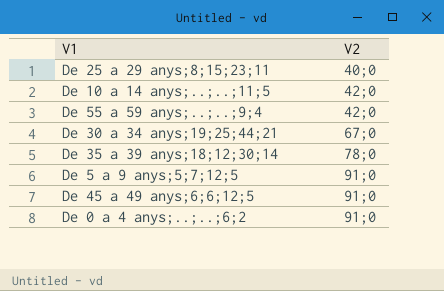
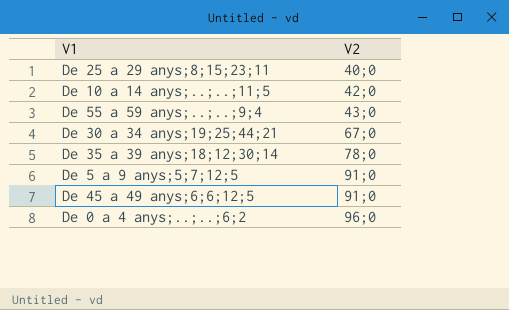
De 55 a 59 anys;..;..;9;4 | V2: 42;0 -> 43;0
De 0 a 4 anys;..;..;6;2 | V2: 91;0 -> 96;0

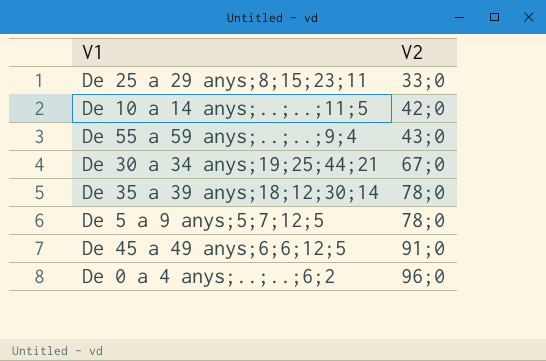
De 25 a 29 anys;8;15;23;11 | V2: 40;0 -> 33;0
De 5 a 9 anys;5;7;12;5 | V2: 91;0 -> 78;0

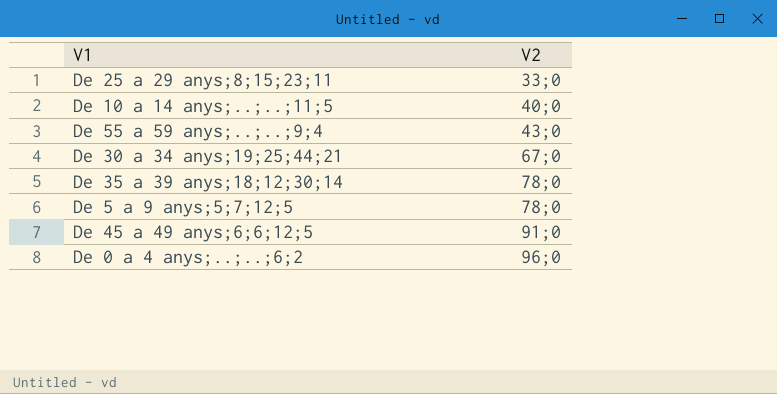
De 10 a 14 anys;..;..;11;5 | V2: 42;0 -> 40;0

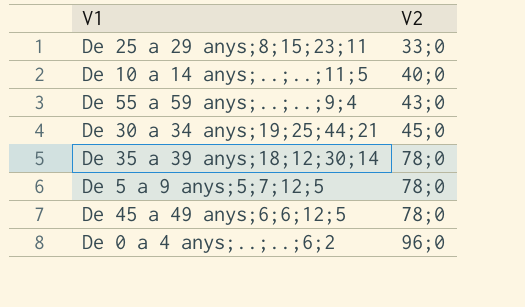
De 30 a 34 anys;19;25;44;21 | V2: 67;0 -> 45;0
De 45 a 49 anys;6;6;12;5 | V2: 91;0 -> 78;0

